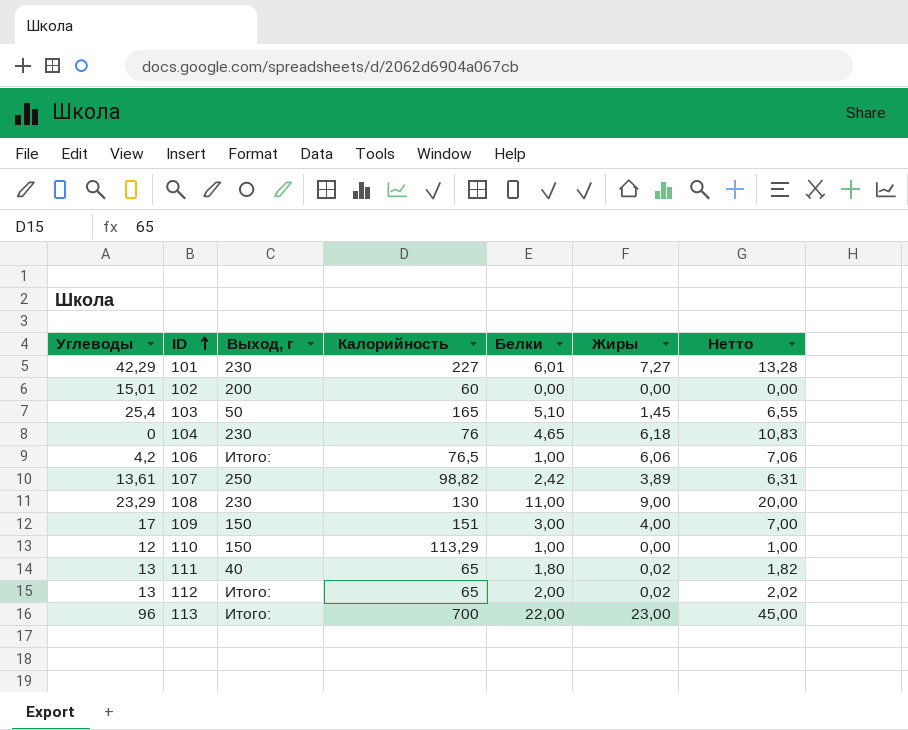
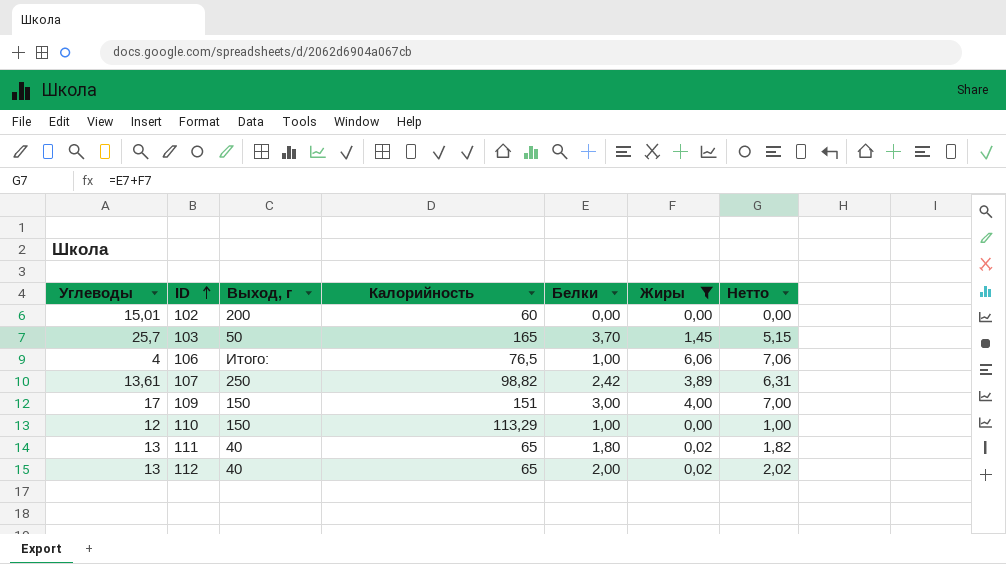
filter: none -> Жиры <= 6,06
103 | Углеводы: 25,4 -> 25,7
103 | Белки: 5,10 -> 3,70
103 | Нетто: 6,55 -> 5,15
106 | Углеводы: 4,2 -> 4
112 | Выход, г: Итого: -> 40

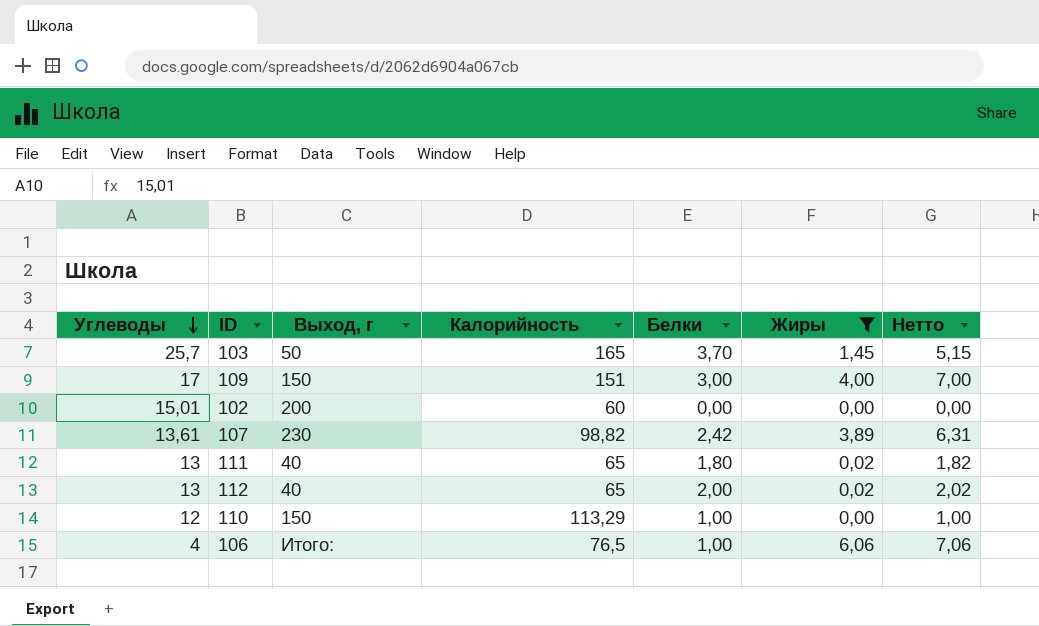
row order: ID ascending -> Углеводы descending
107 | Выход, г: 250 -> 230

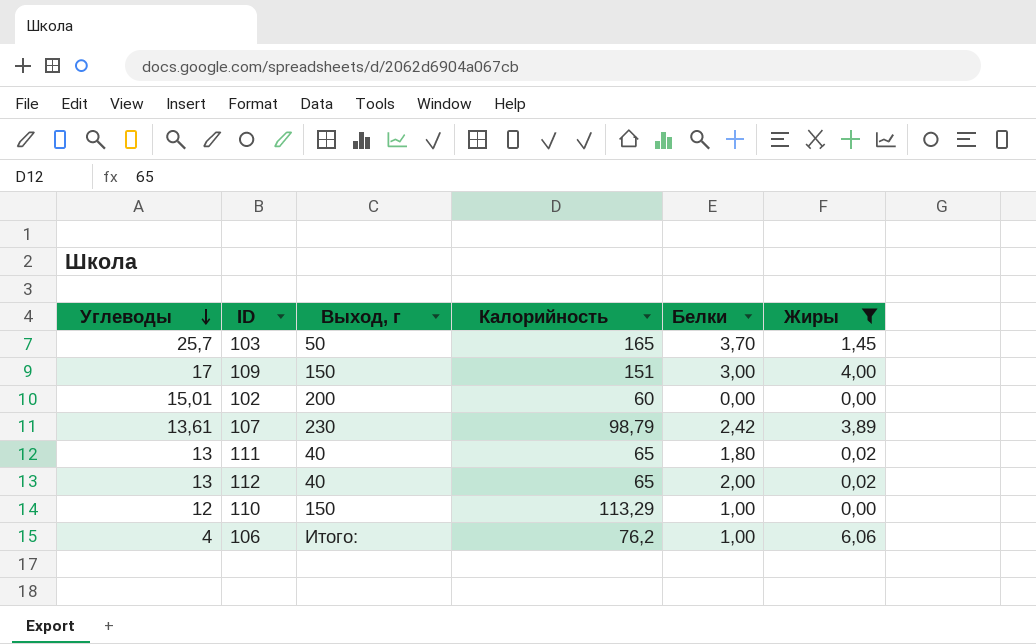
column Нетто | formula: [Белки] + [Жиры] -> none
107 | Калорийность: 98,82 -> 98,79
106 | Калорийность: 76,5 -> 76,2

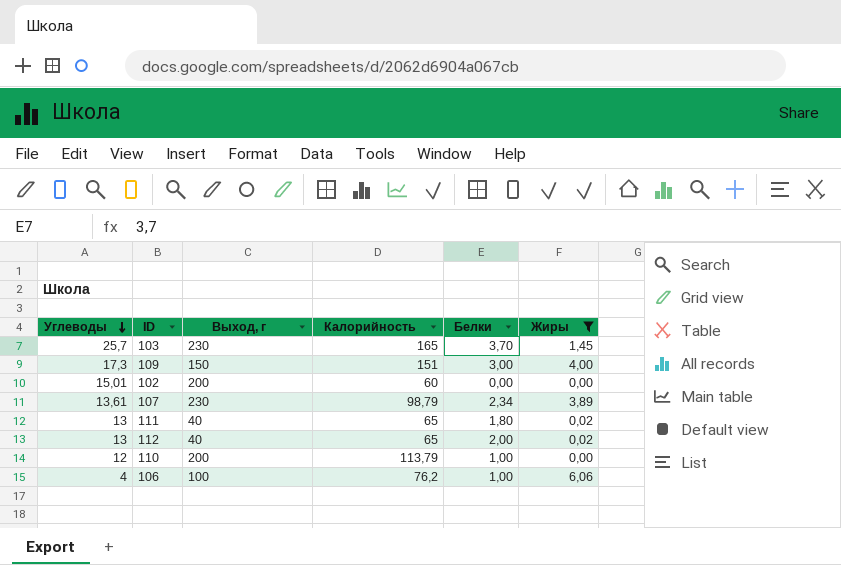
103 | Выход, г: 50 -> 230
109 | Углеводы: 17 -> 17,3
107 | Белки: 2,42 -> 2,34
110 | Выход, г: 150 -> 200
110 | Калорийность: 113,29 -> 113,79
106 | Выход, г: Итого: -> 100

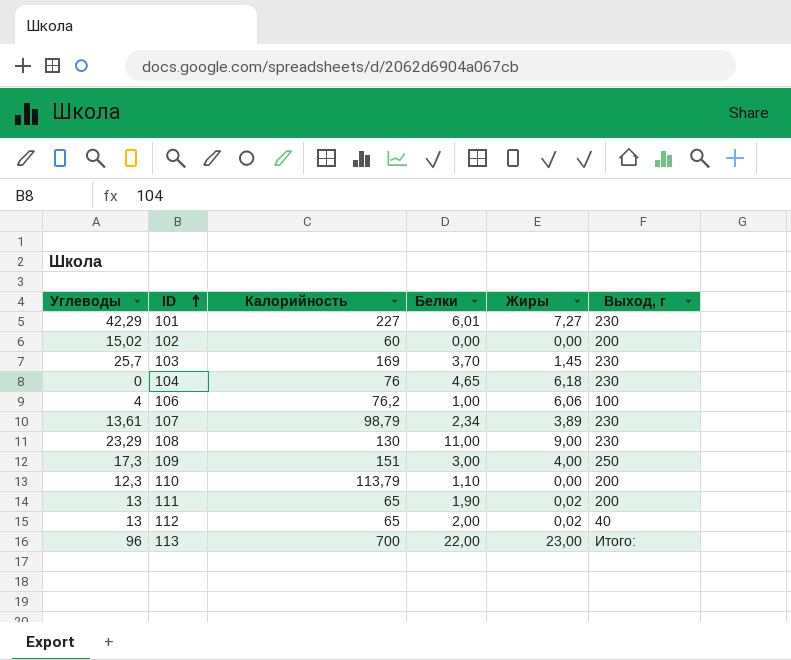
filter: Жиры <= 6,06 -> none
row order: Углеводы descending -> ID ascending
column Выход, г | position: 3 -> 6
102 | Углеводы: 15,01 -> 15,02
103 | Калорийность: 165 -> 169
109 | Выход, г: 150 -> 250
110 | Углеводы: 12 -> 12,3
110 | Белки: 1,00 -> 1,10
111 | Белки: 1,80 -> 1,90
111 | Выход, г: 40 -> 200

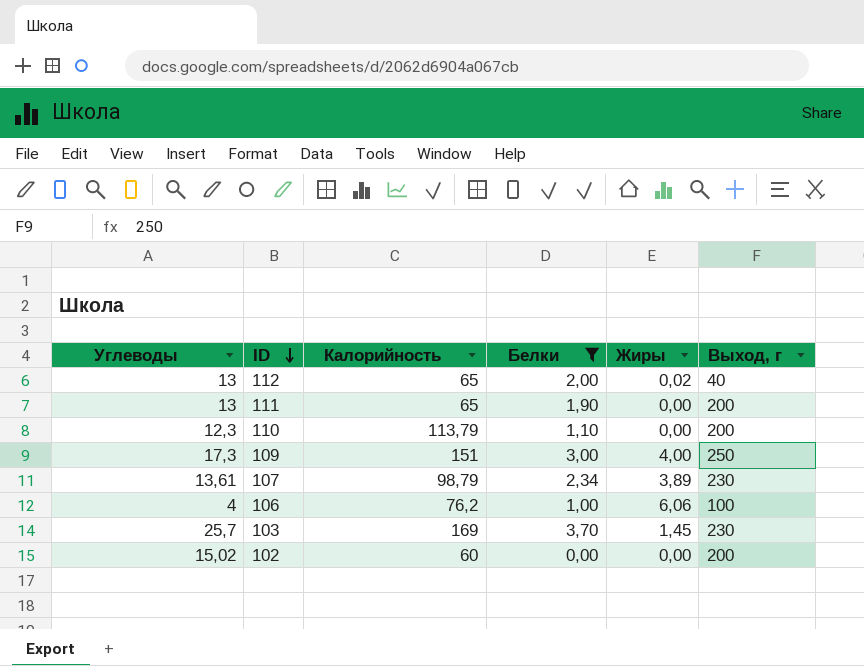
filter: none -> Белки <= 3,70
row order: ID ascending -> ID descending
111 | Жиры: 0,02 -> 0,00

